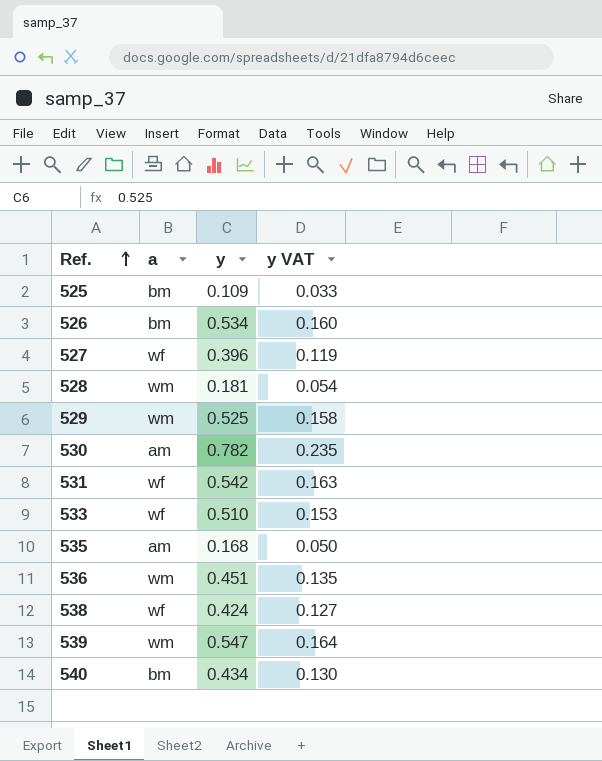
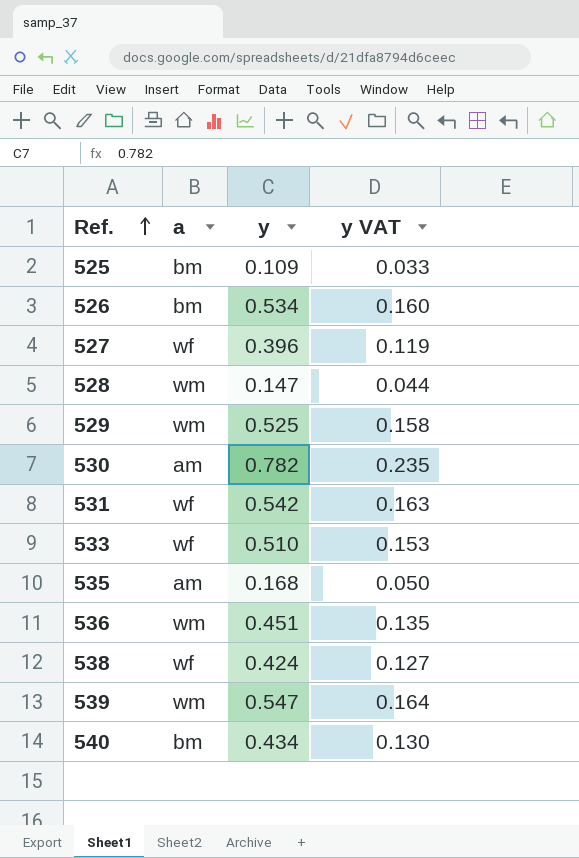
528 | y: 0.181 -> 0.147
528 | y VAT: 0.054 -> 0.044

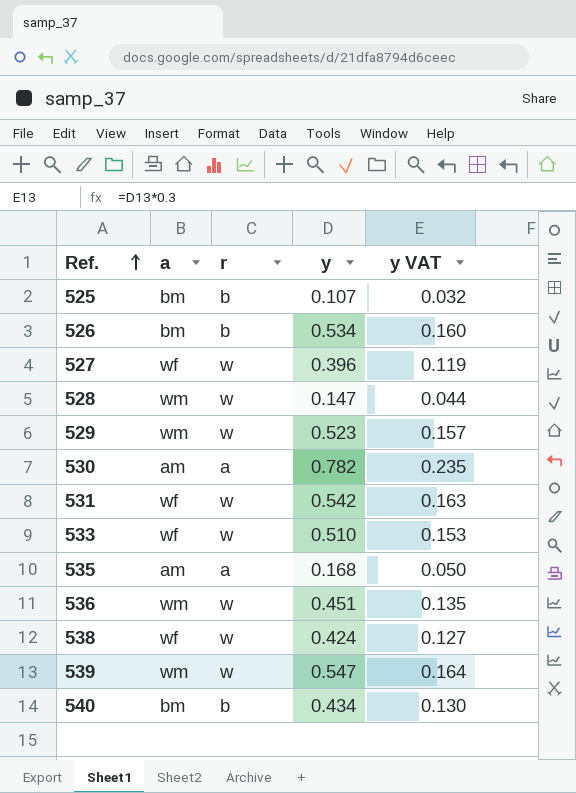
column r | position: none -> 3
525 | y: 0.109 -> 0.107
525 | y VAT: 0.033 -> 0.032
529 | y: 0.525 -> 0.523
529 | y VAT: 0.158 -> 0.157

